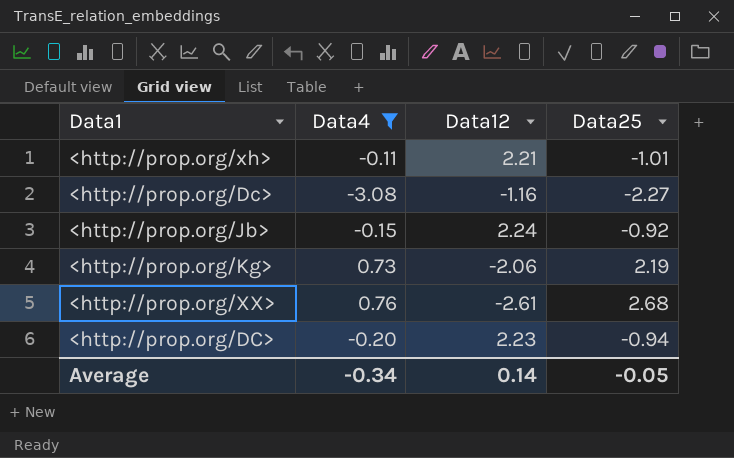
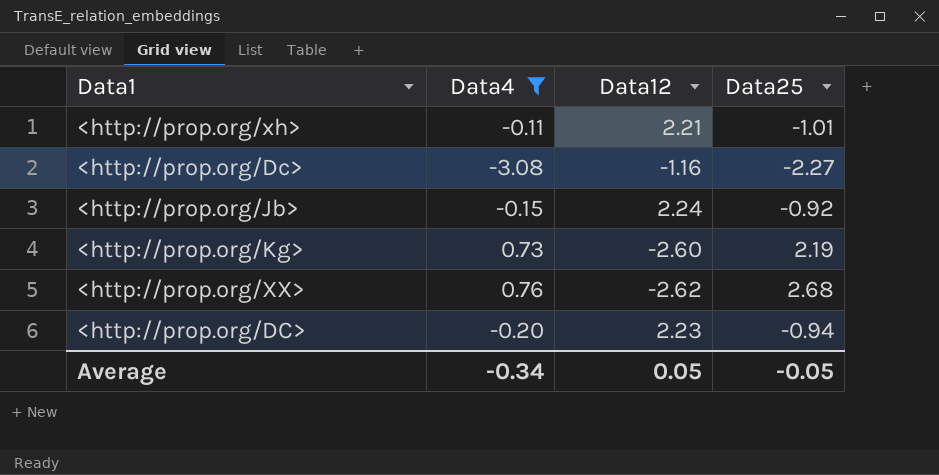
<http://prop.org/Kg> | Data12: -2.06 -> -2.60
<http://prop.org/XX> | Data12: -2.61 -> -2.62
Average | Data12: 0.14 -> 0.05

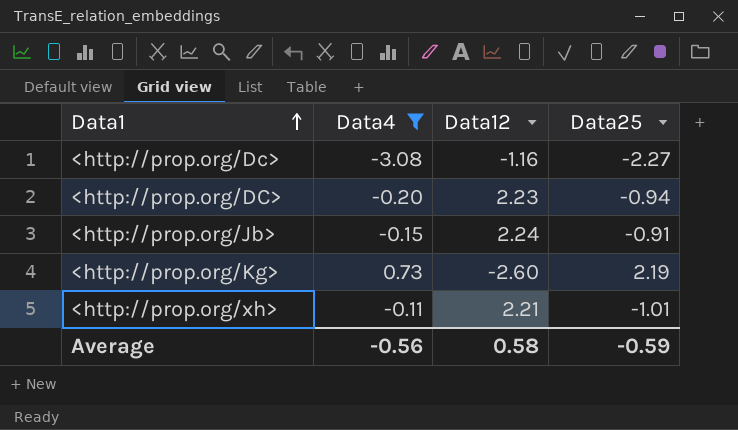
row order: none -> Data1 ascending
row <http://prop.org/XX>: 0.76 | -2.62 | 2.68 -> none
<http://prop.org/Jb> | Data25: -0.92 -> -0.91
Average | Data4: -0.34 -> -0.56
Average | Data12: 0.05 -> 0.58
Average | Data25: -0.05 -> -0.59

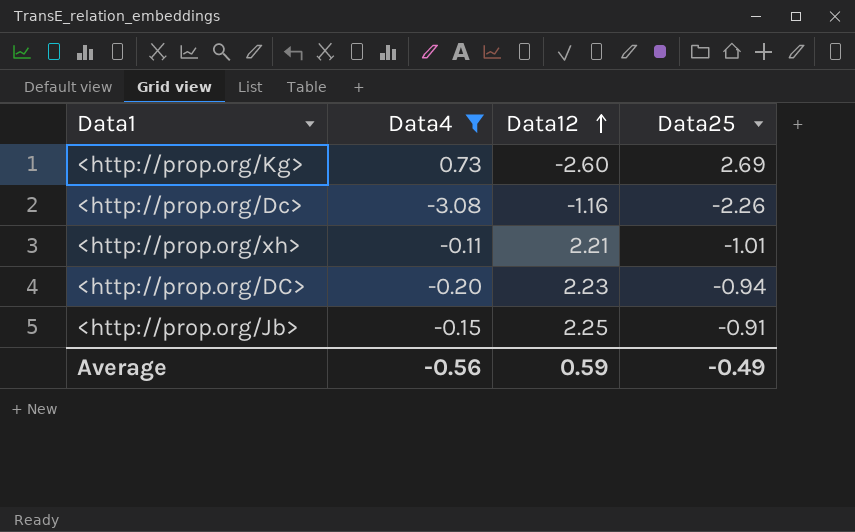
row order: Data1 ascending -> Data12 ascending
<http://prop.org/Kg> | Data25: 2.19 -> 2.69
<http://prop.org/Dc> | Data25: -2.27 -> -2.26
<http://prop.org/Jb> | Data12: 2.24 -> 2.25
Average | Data12: 0.58 -> 0.59
Average | Data25: -0.59 -> -0.49

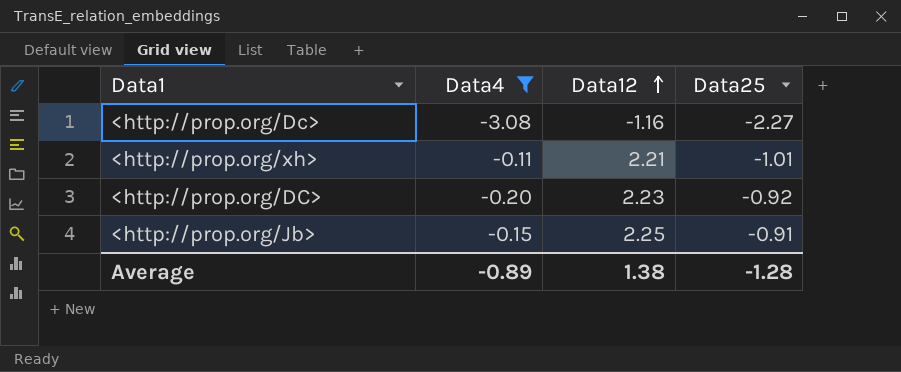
row <http://prop.org/Kg>: 0.73 | -2.60 | 2.69 -> none
<http://prop.org/Dc> | Data25: -2.26 -> -2.27
<http://prop.org/DC> | Data25: -0.94 -> -0.92
Average | Data4: -0.56 -> -0.89
Average | Data12: 0.59 -> 1.38
Average | Data25: -0.49 -> -1.28

